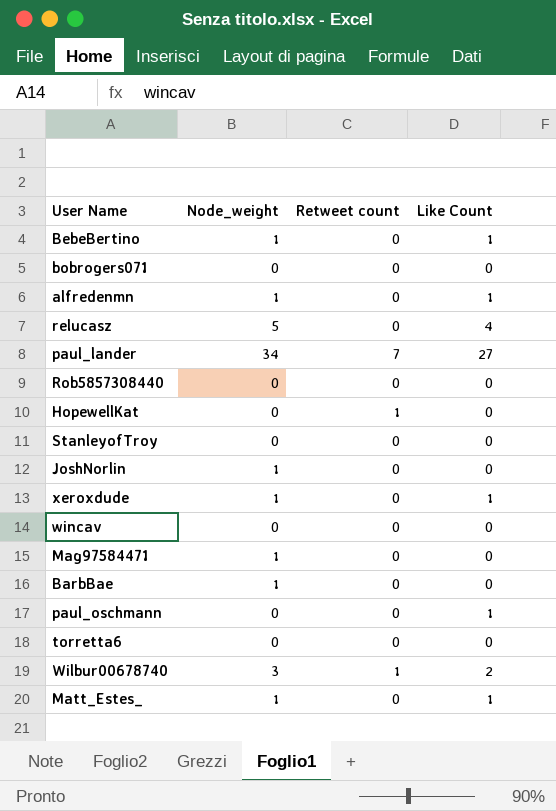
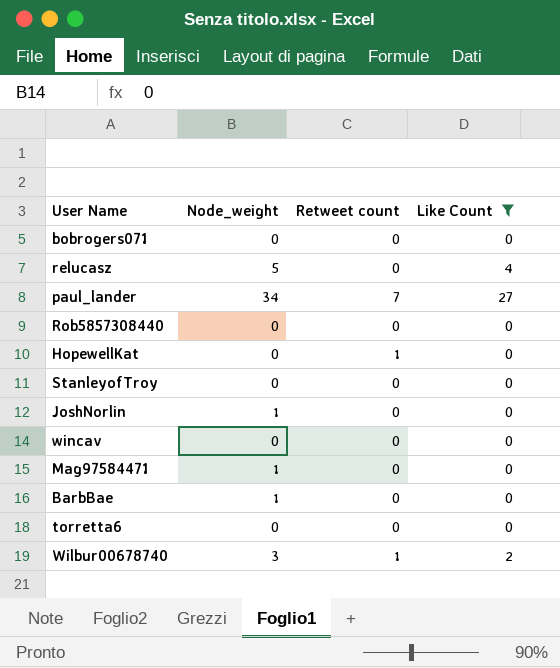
filter: none -> Like Count != 1

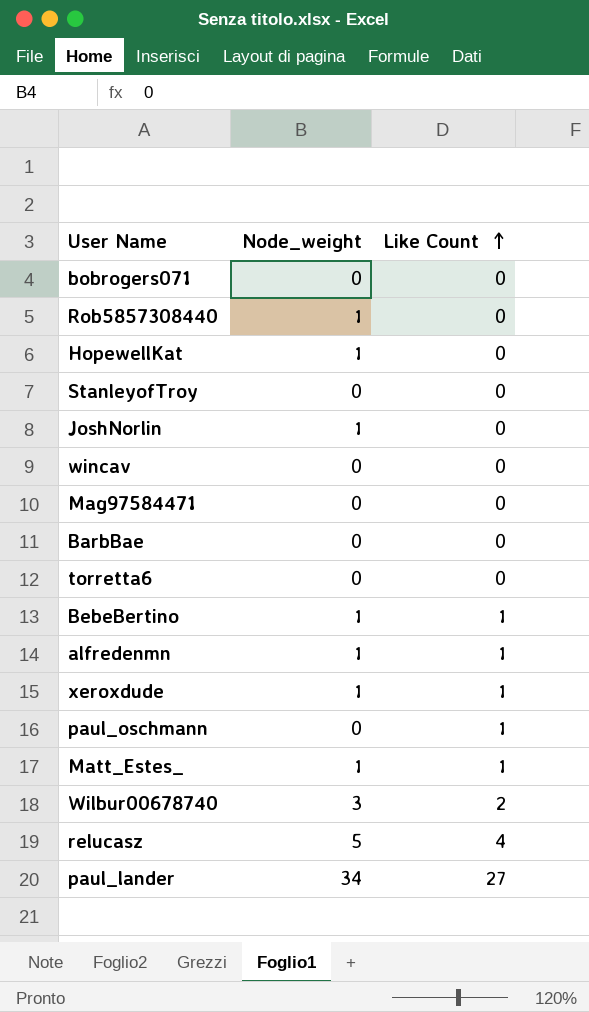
filter: Like Count != 1 -> none
row order: none -> Like Count ascending
column Retweet count | position: 3 -> none
Rob5857308440 | Node_weight: 0 -> 1
HopewellKat | Node_weight: 0 -> 1
Mag97584471 | Node_weight: 1 -> 0
BarbBae | Node_weight: 1 -> 0

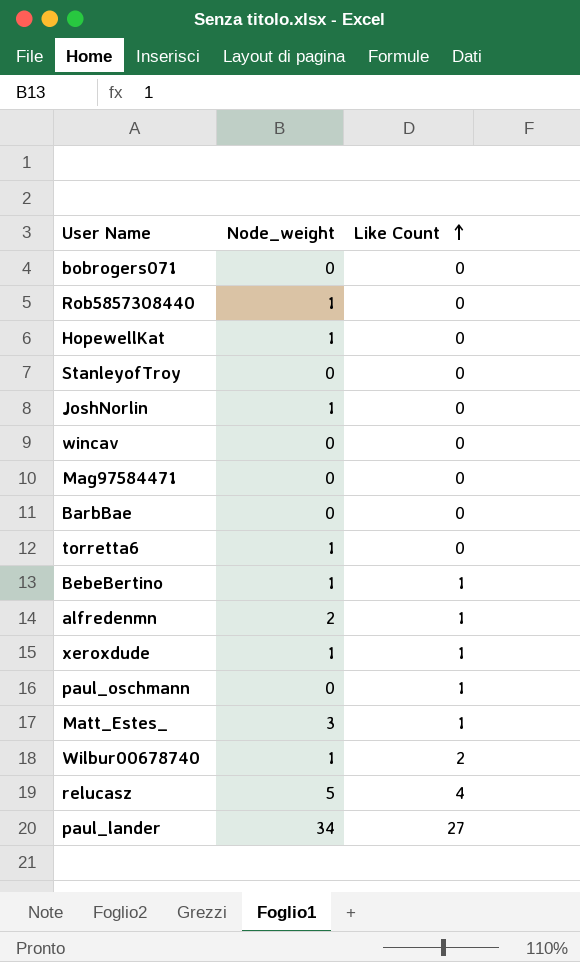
torretta6 | Node_weight: 0 -> 1
alfredenmn | Node_weight: 1 -> 2
Matt_Estes_ | Node_weight: 1 -> 3
Wilbur00678740 | Node_weight: 3 -> 1

